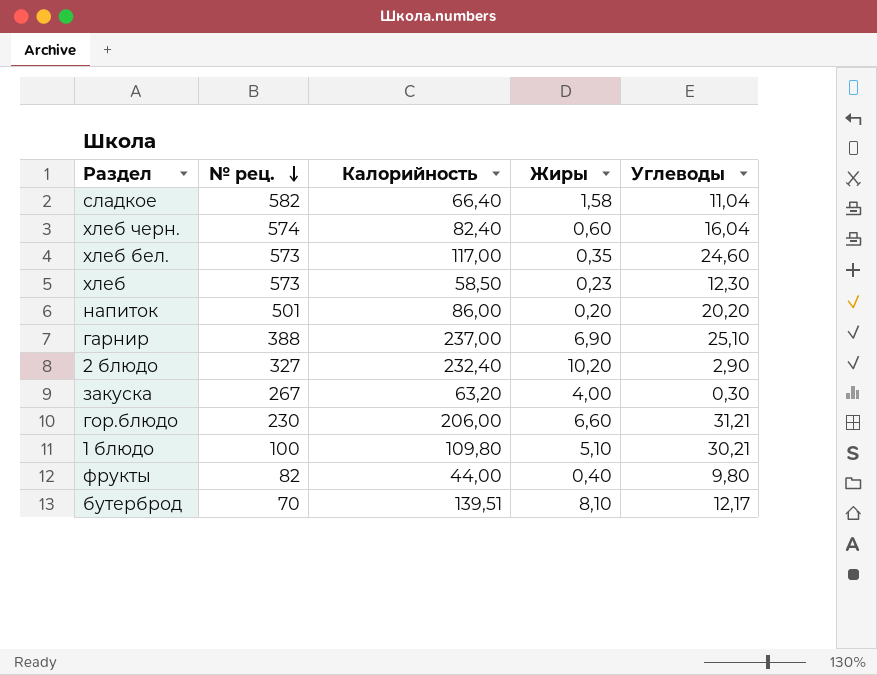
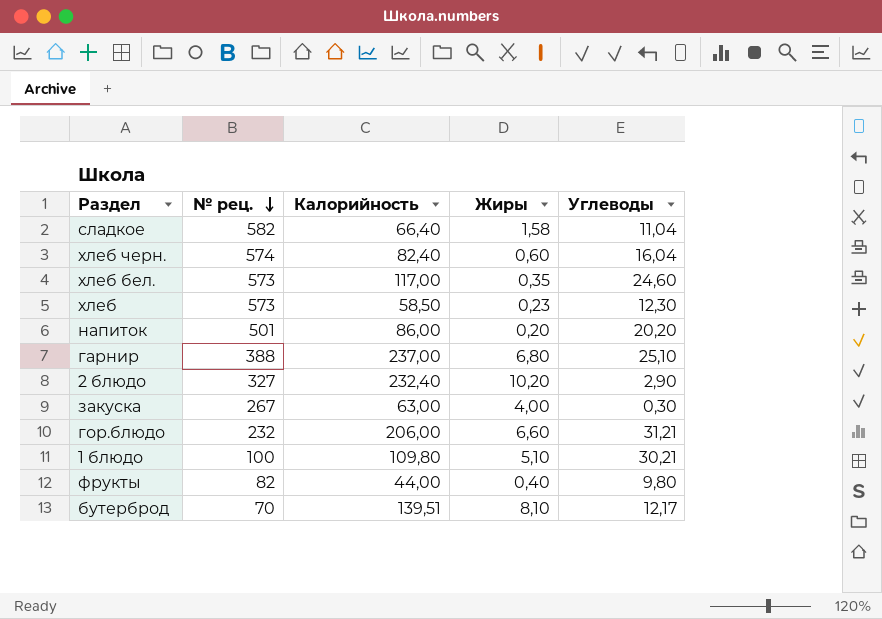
гарнир | Жиры: 6,90 -> 6,80
закуска | Калорийность: 63,20 -> 63,00
гор.блюдо | № рец.: 230 -> 232

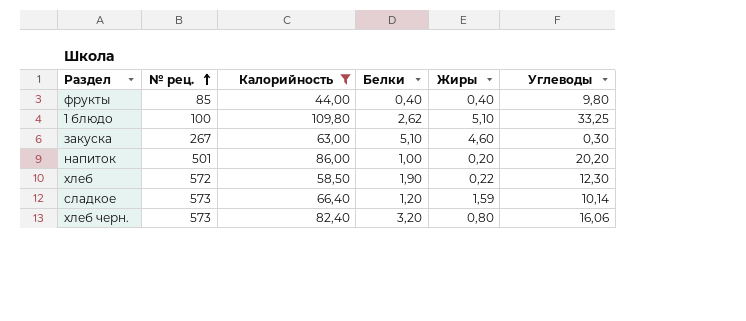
filter: none -> Калорийность <= 109,80
row order: № рец. descending -> № рец. ascending
column Белки | position: none -> 4
фрукты | № рец.: 82 -> 85
1 блюдо | Углеводы: 30,21 -> 33,25
закуска | Жиры: 4,00 -> 4,60
хлеб | № рец.: 573 -> 572
хлеб | Жиры: 0,23 -> 0,22
сладкое | № рец.: 582 -> 573
сладкое | Жиры: 1,58 -> 1,59
сладкое | Углеводы: 11,04 -> 10,14
хлеб черн. | № рец.: 574 -> 573
хлеб черн. | Жиры: 0,60 -> 0,80
хлеб черн. | Углеводы: 16,04 -> 16,06

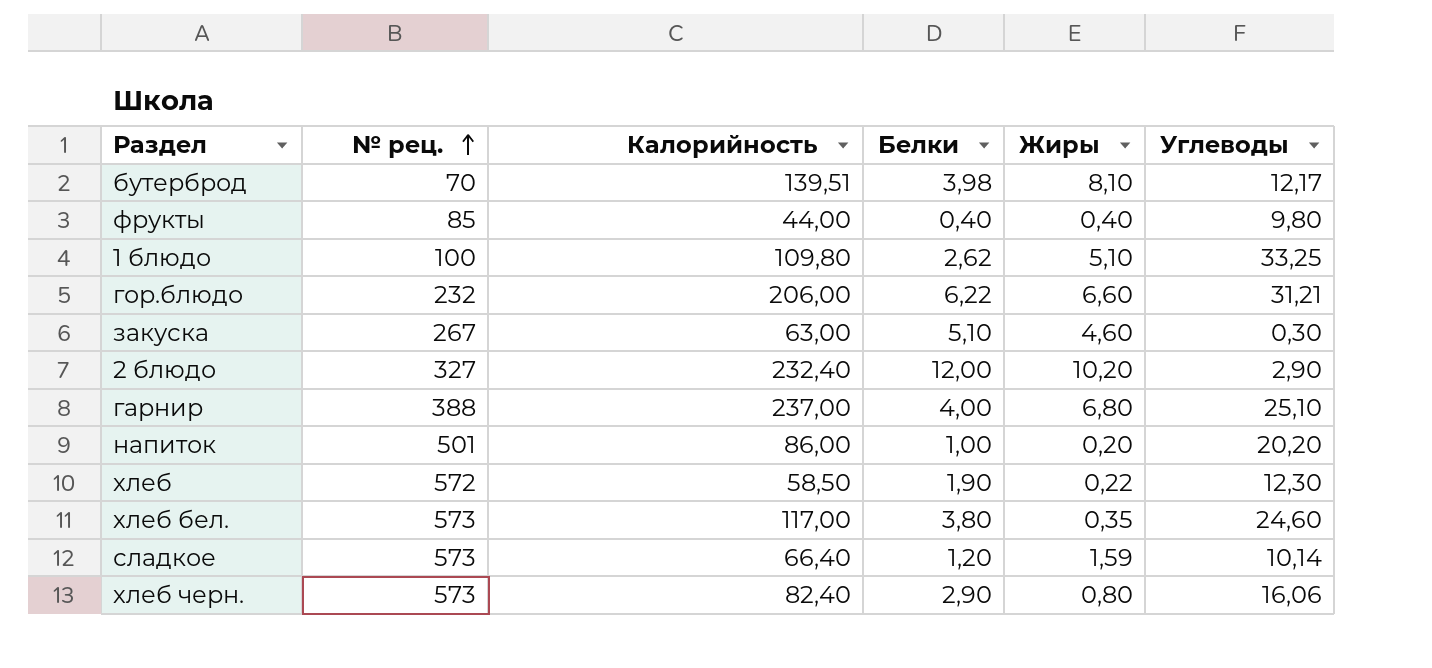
filter: Калорийность <= 109,80 -> none
хлеб черн. | Белки: 3,20 -> 2,90

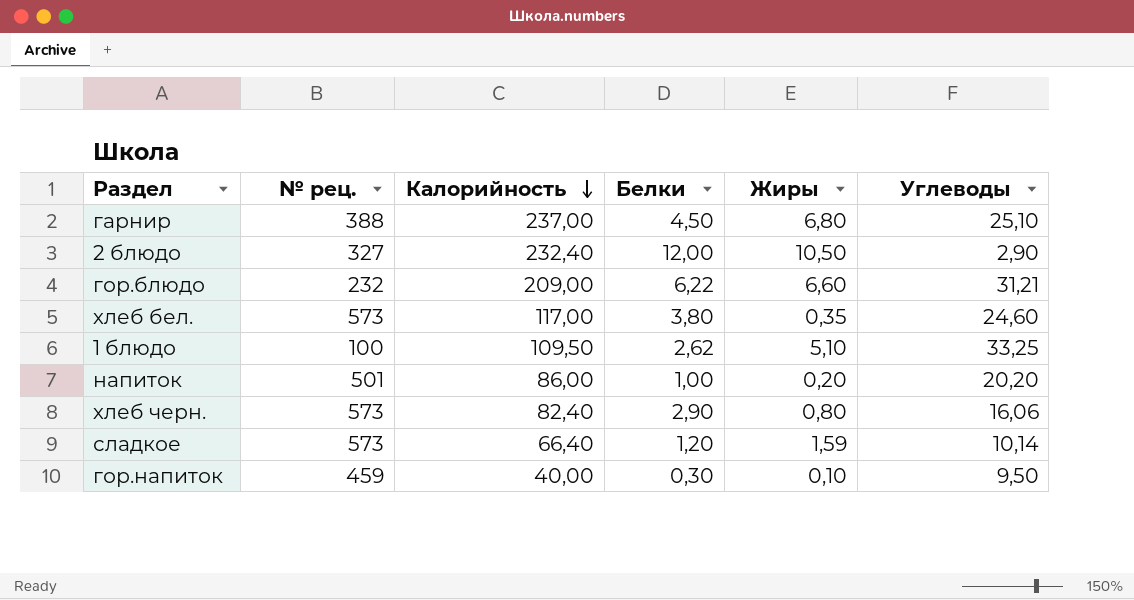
row order: № рец. ascending -> Калорийность descending
row бутерброд: 70 | 139,51 | 3,98 | 8,10 | 12,17 -> none
row фрукты: 85 | 44,00 | 0,40 | 0,40 | 9,80 -> none
row закуска: 267 | 63,00 | 5,10 | 4,60 | 0,30 -> none
row хлеб: 572 | 58,50 | 1,90 | 0,22 | 12,30 -> none
гарнир | Белки: 4,00 -> 4,50
2 блюдо | Жиры: 10,20 -> 10,50
гор.блюдо | Калорийность: 206,00 -> 209,00
1 блюдо | Калорийность: 109,80 -> 109,50
row гор.напиток: none -> 459 | 40,00 | 0,30 | 0,10 | 9,50

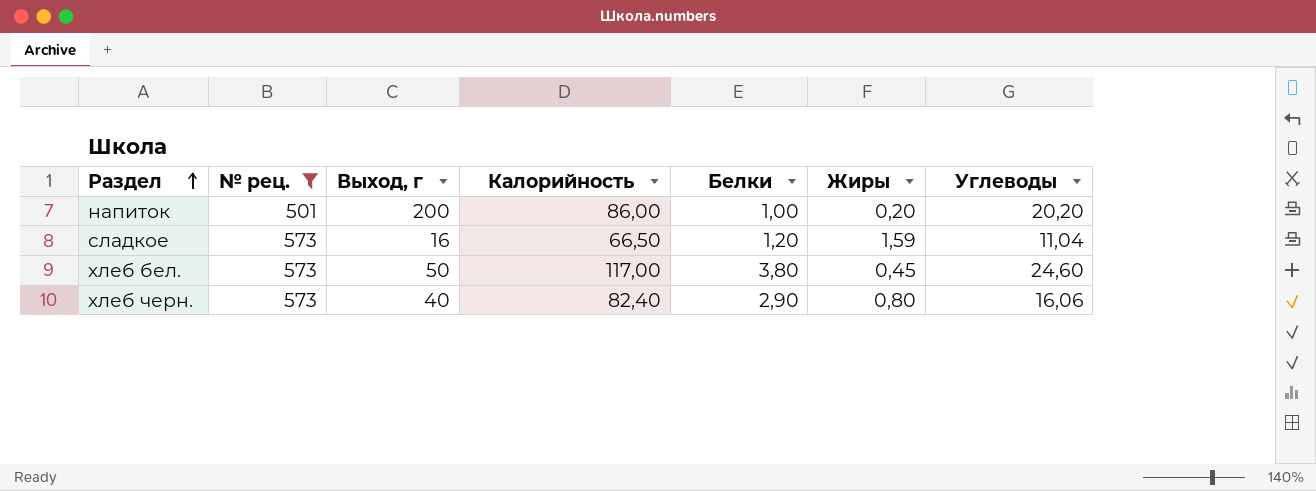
filter: none -> № рец. >= 501
row order: Калорийность descending -> Раздел ascending
column Выход, г | position: none -> 3
сладкое | Калорийность: 66,40 -> 66,50
сладкое | Углеводы: 10,14 -> 11,04
хлеб бел. | Жиры: 0,35 -> 0,45

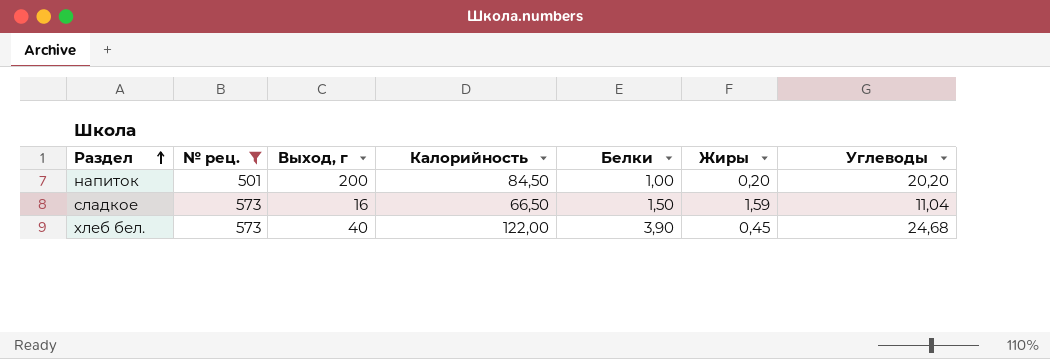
row хлеб черн.: 573 | 40 | 82,40 | 2,90 | 0,80 | 16,06 -> none
напиток | Калорийность: 86,00 -> 84,50
сладкое | Белки: 1,20 -> 1,50
хлеб бел. | Выход, г: 50 -> 40
хлеб бел. | Калорийность: 117,00 -> 122,00
хлеб бел. | Белки: 3,80 -> 3,90
хлеб бел. | Углеводы: 24,60 -> 24,68

